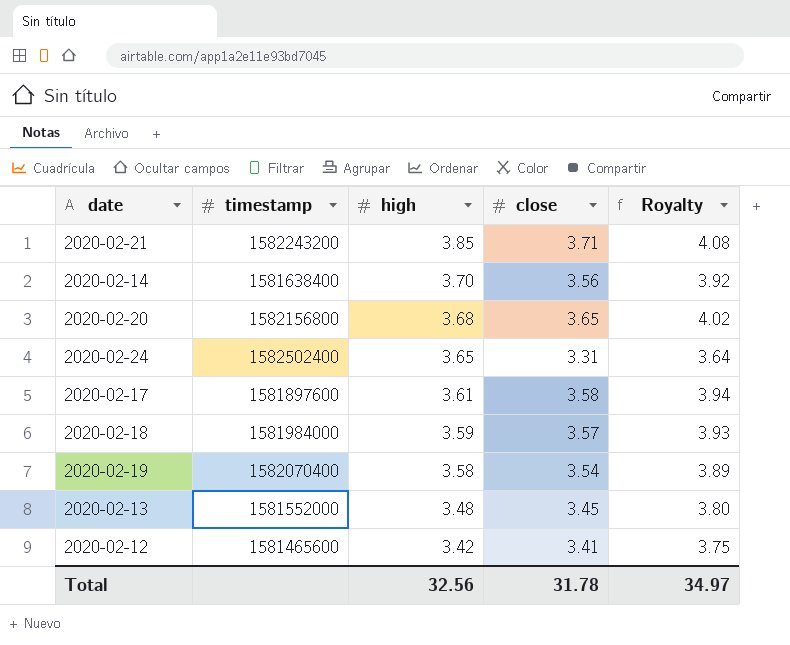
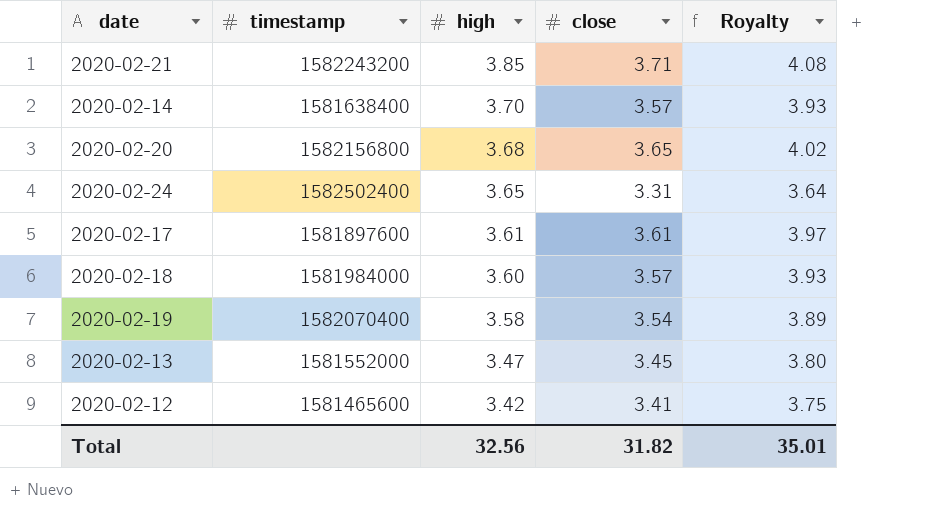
2020-02-14 | close: 3.56 -> 3.57
2020-02-14 | Royalty: 3.92 -> 3.93
2020-02-17 | close: 3.58 -> 3.61
2020-02-17 | Royalty: 3.94 -> 3.97
2020-02-18 | high: 3.59 -> 3.60
2020-02-13 | high: 3.48 -> 3.47
Total | close: 31.78 -> 31.82
Total | Royalty: 34.97 -> 35.01

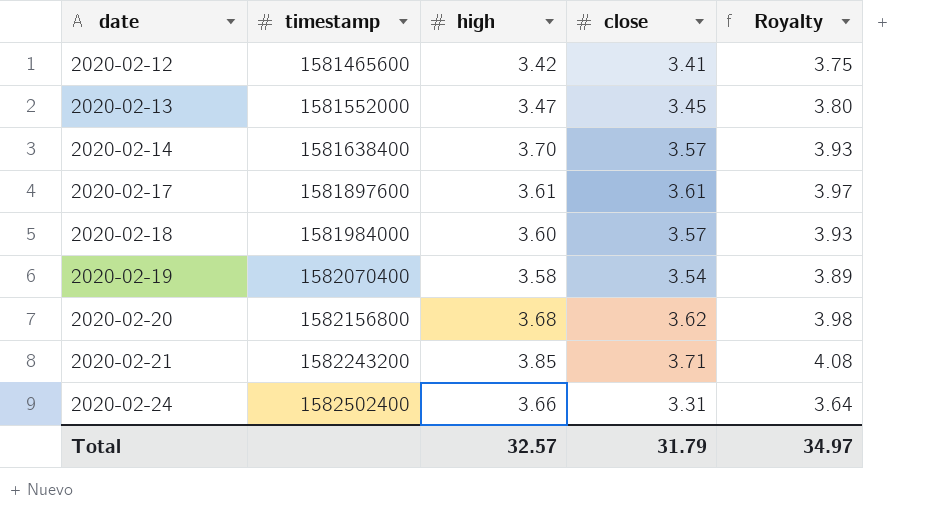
row order: high descending -> date ascending
2020-02-20 | close: 3.65 -> 3.62
2020-02-20 | Royalty: 4.02 -> 3.98
2020-02-24 | high: 3.65 -> 3.66
Total | high: 32.56 -> 32.57
Total | close: 31.82 -> 31.79
Total | Royalty: 35.01 -> 34.97

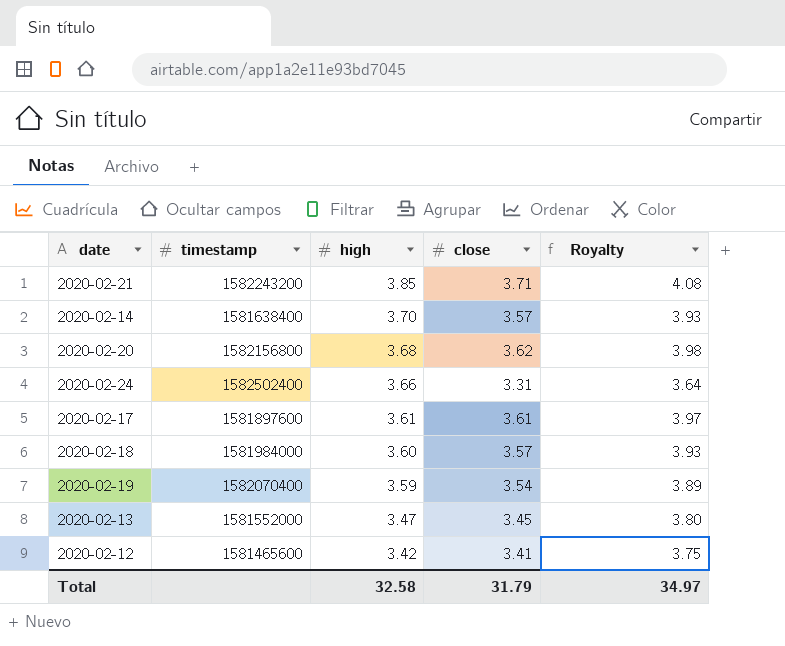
row order: date ascending -> high descending
2020-02-19 | high: 3.58 -> 3.59
Total | high: 32.57 -> 32.58

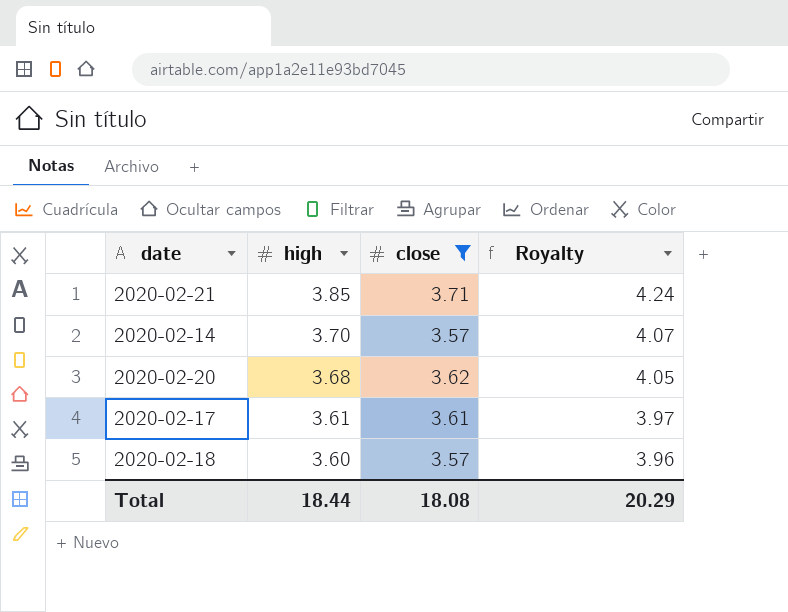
filter: none -> close >= 3.57
column timestamp | position: 2 -> none
column Royalty | formula: [close] * 1.1 -> [high] * 1.1
Total | high: 32.58 -> 18.44
Total | close: 31.79 -> 18.08
Total | Royalty: 34.97 -> 20.29

